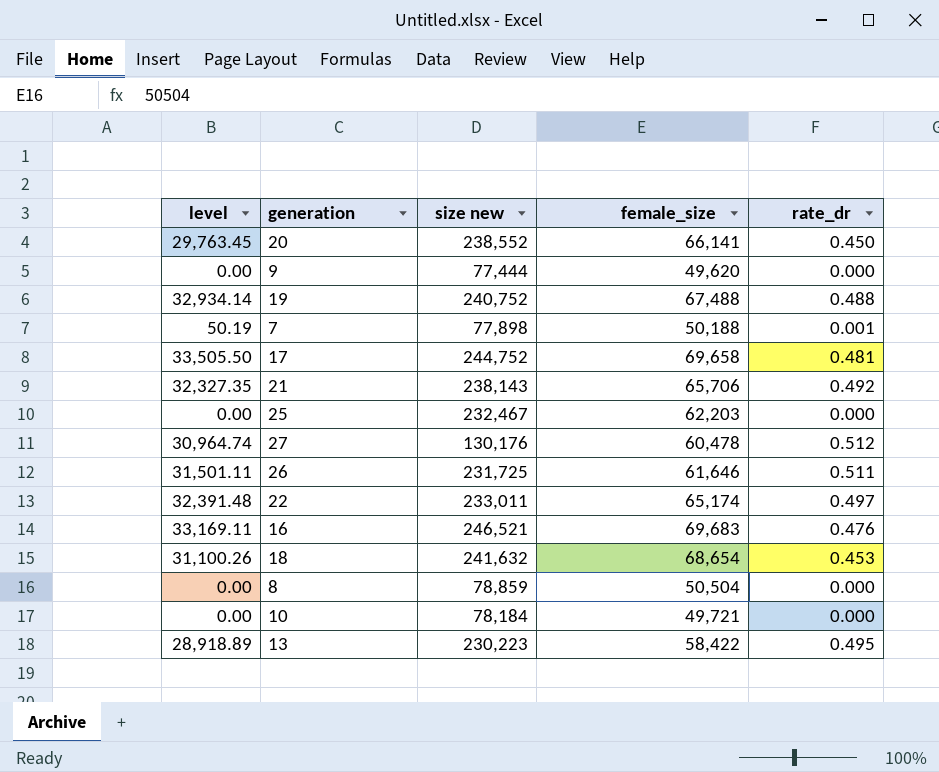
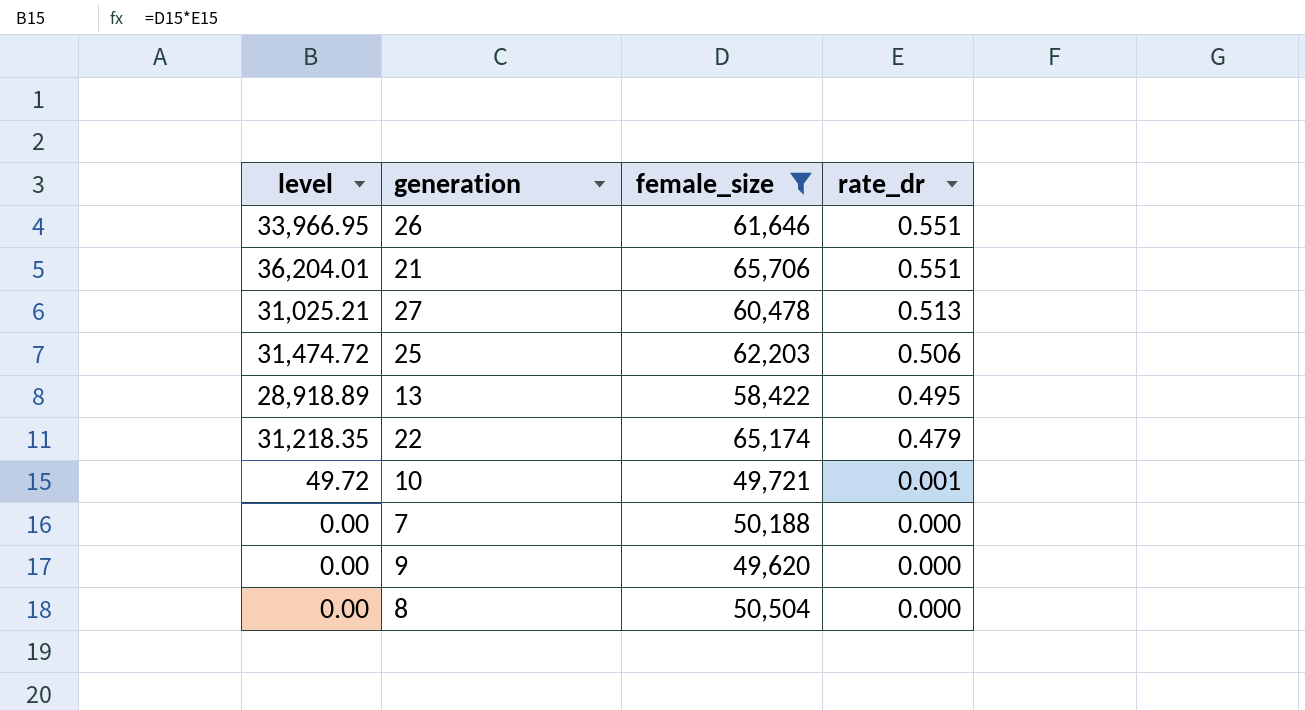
filter: none -> female_size <= 65,706
row order: none -> rate_dr descending
column size new | position: 3 -> none
26 | level: 31,501.11 -> 33,966.95
26 | rate_dr: 0.511 -> 0.551
21 | level: 32,327.35 -> 36,204.01
21 | rate_dr: 0.492 -> 0.551
27 | level: 30,964.74 -> 31,025.21
27 | rate_dr: 0.512 -> 0.513
25 | level: 0.00 -> 31,474.72
25 | rate_dr: 0.000 -> 0.506
22 | level: 32,391.48 -> 31,218.35
22 | rate_dr: 0.497 -> 0.479
10 | level: 0.00 -> 49.72
10 | rate_dr: 0.000 -> 0.001
7 | level: 50.19 -> 0.00
7 | rate_dr: 0.001 -> 0.000

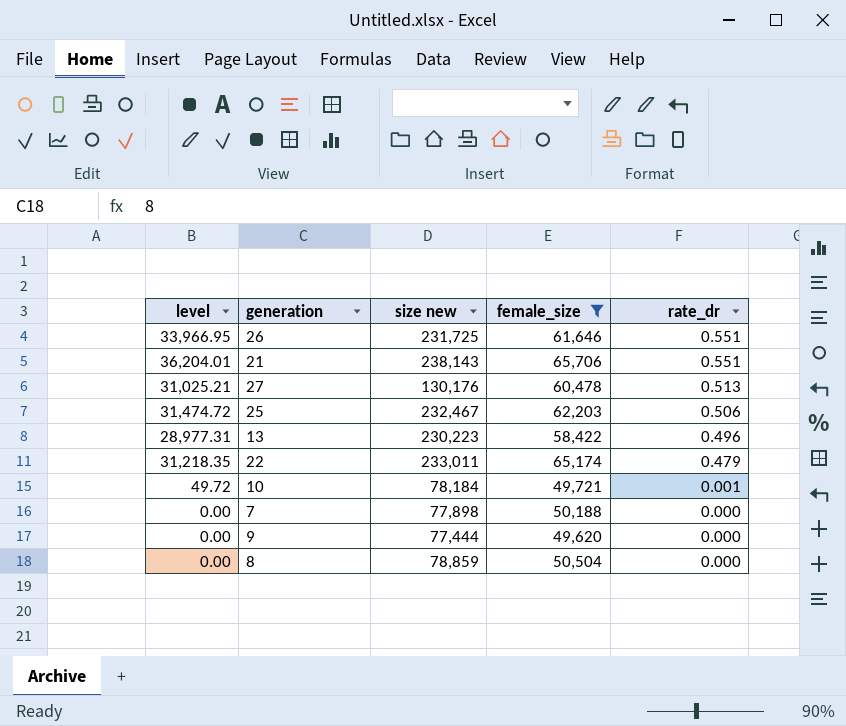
column size new | position: none -> 3
13 | level: 28,918.89 -> 28,977.31
13 | rate_dr: 0.495 -> 0.496

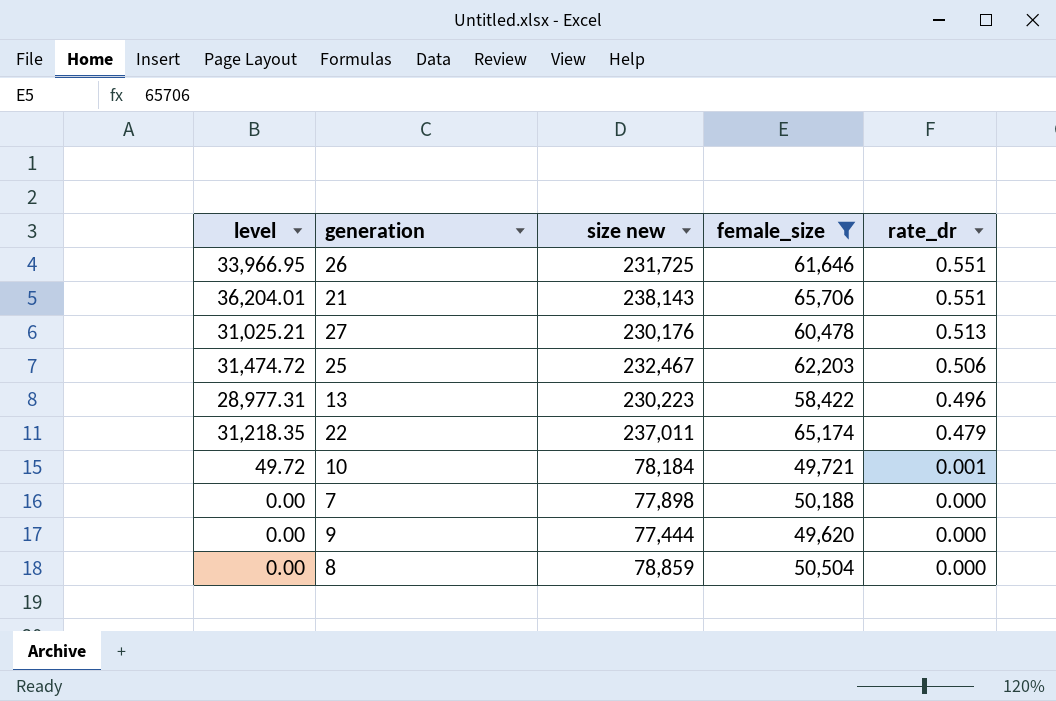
27 | size new: 130,176 -> 230,176
22 | size new: 233,011 -> 237,011

